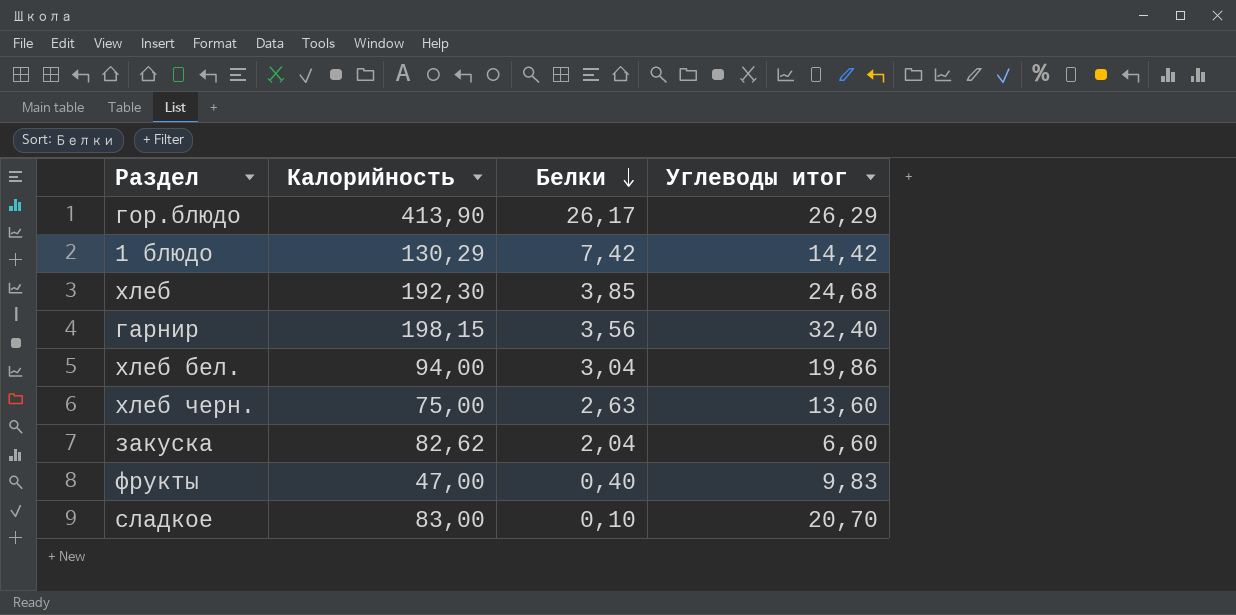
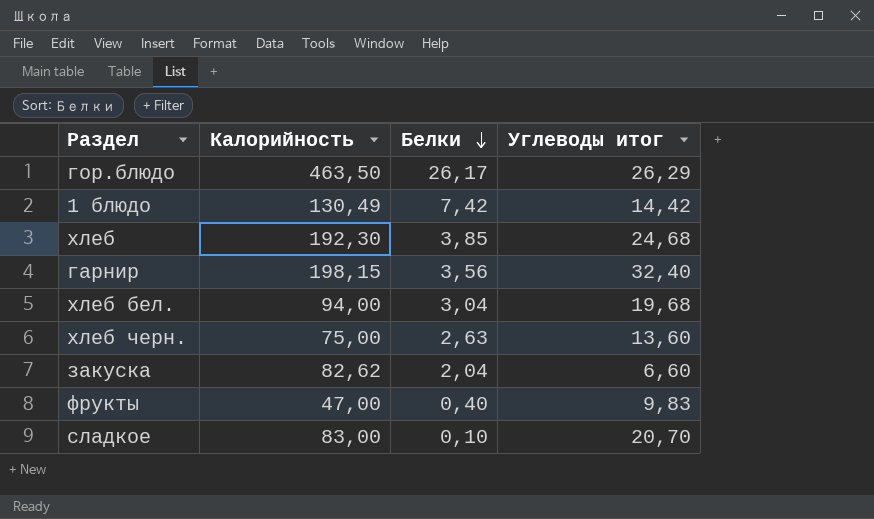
гор.блюдо | Калорийность: 413,90 -> 463,50
1 блюдо | Калорийность: 130,29 -> 130,49
хлеб бел. | Углеводы итог: 19,86 -> 19,68

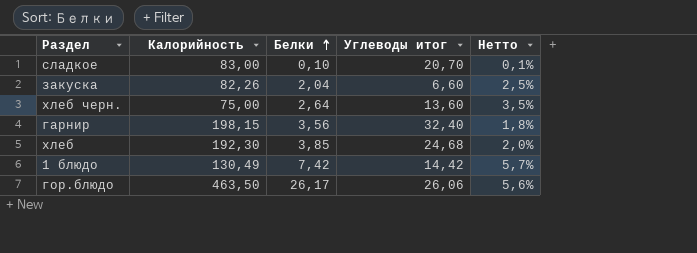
row order: Белки descending -> Белки ascending
column Нетто | formula: none -> [Белки] / [Калорийность]
row хлеб бел.: 94,00 | 3,04 | 19,68 -> none
row фрукты: 47,00 | 0,40 | 9,83 -> none
закуска | Калорийность: 82,62 -> 82,26
хлеб черн. | Белки: 2,63 -> 2,64
гор.блюдо | Углеводы итог: 26,29 -> 26,06

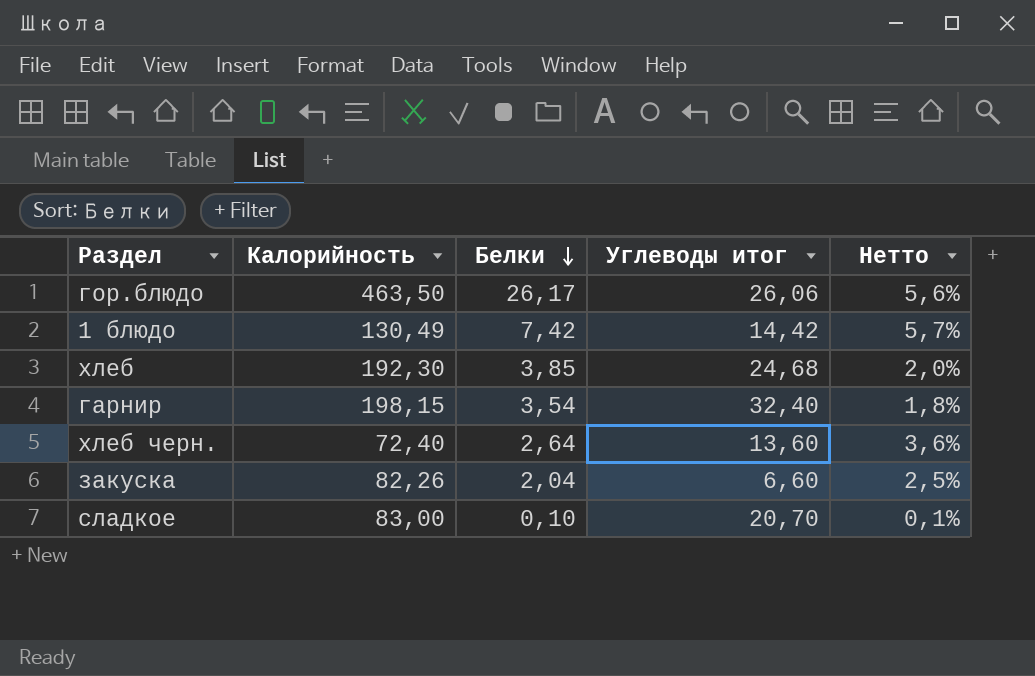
row order: Белки ascending -> Белки descending
гарнир | Белки: 3,56 -> 3,54
хлеб черн. | Калорийность: 75,00 -> 72,40
хлеб черн. | Нетто: 3,5% -> 3,6%

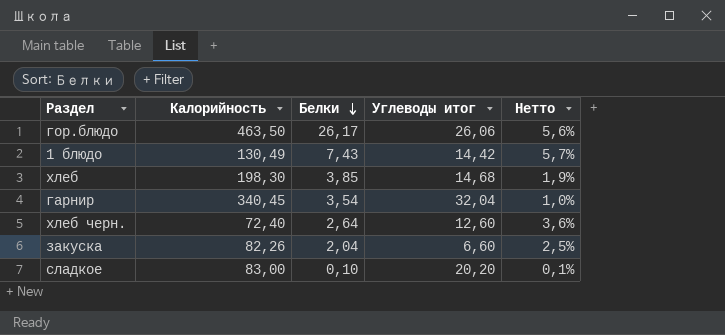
1 блюдо | Белки: 7,42 -> 7,43
хлеб | Калорийность: 192,30 -> 198,30
хлеб | Углеводы итог: 24,68 -> 14,68
хлеб | Нетто: 2,0% -> 1,9%
гарнир | Калорийность: 198,15 -> 340,45
гарнир | Углеводы итог: 32,40 -> 32,04
гарнир | Нетто: 1,8% -> 1,0%
хлеб черн. | Углеводы итог: 13,60 -> 12,60
сладкое | Углеводы итог: 20,70 -> 20,20

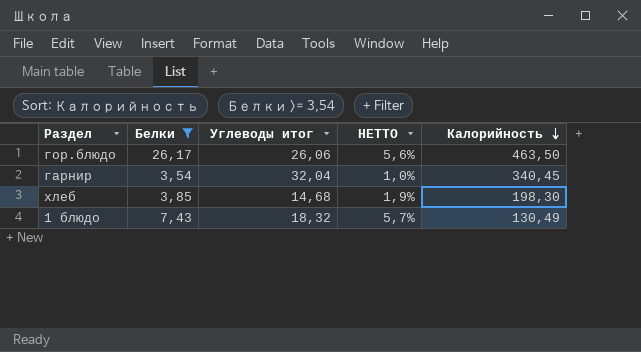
filter: none -> Белки >= 3,54
row order: Белки descending -> Калорийность descending
column name: Нетто -> НЕТТО
column Калорийность | position: 2 -> 5
1 блюдо | Углеводы итог: 14,42 -> 18,32

